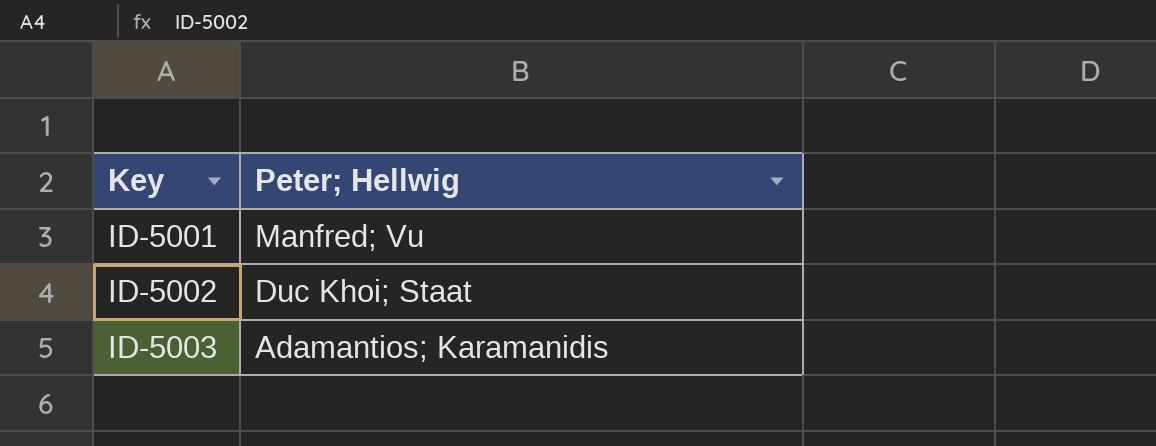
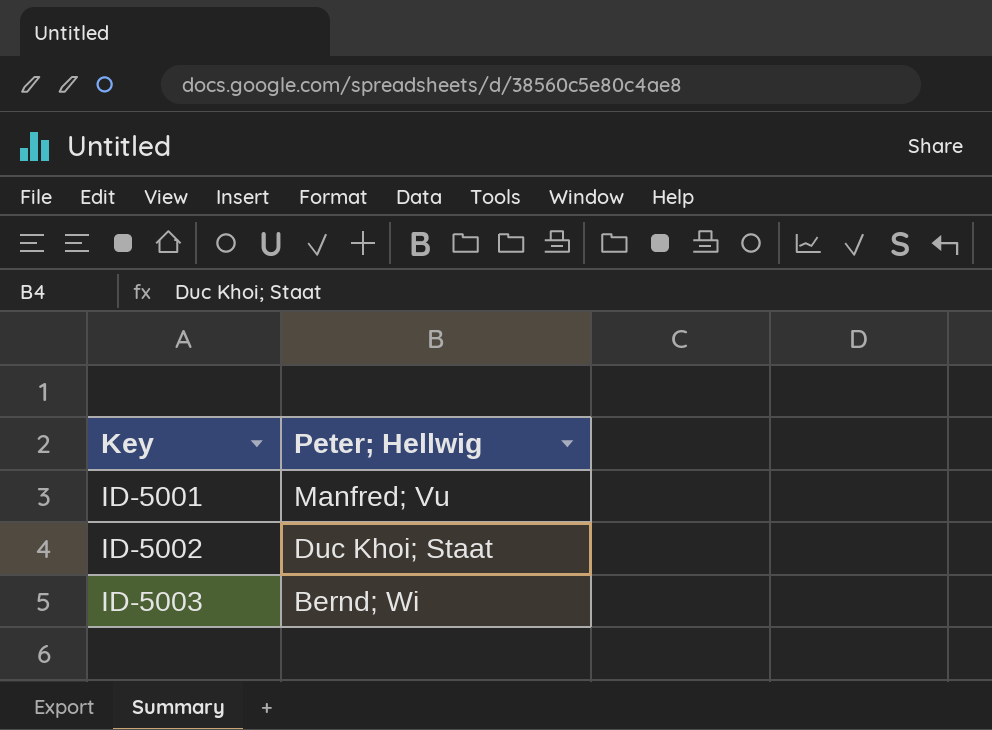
ID-5003 | Peter; Hellwig: Adamantios; Karamanidis -> Bernd; Wi

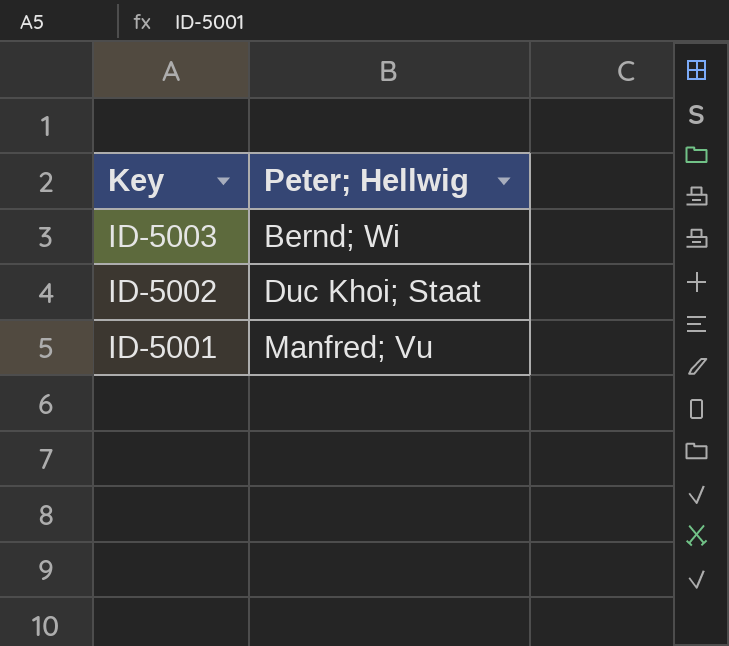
row order: Key ascending -> Key descending

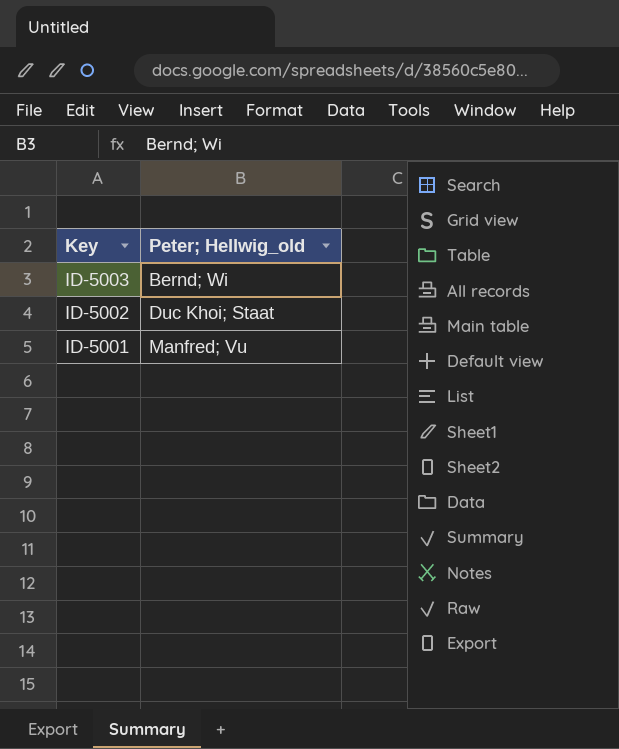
column name: Peter; Hellwig -> Peter; Hellwig_old

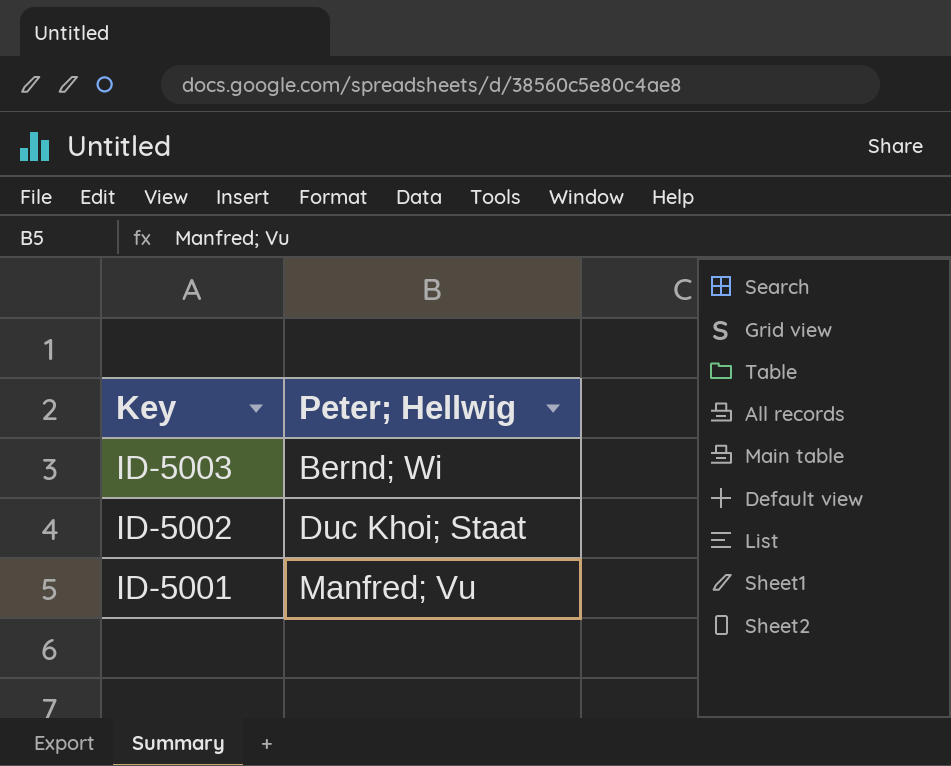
column name: Peter; Hellwig_old -> Peter; Hellwig

